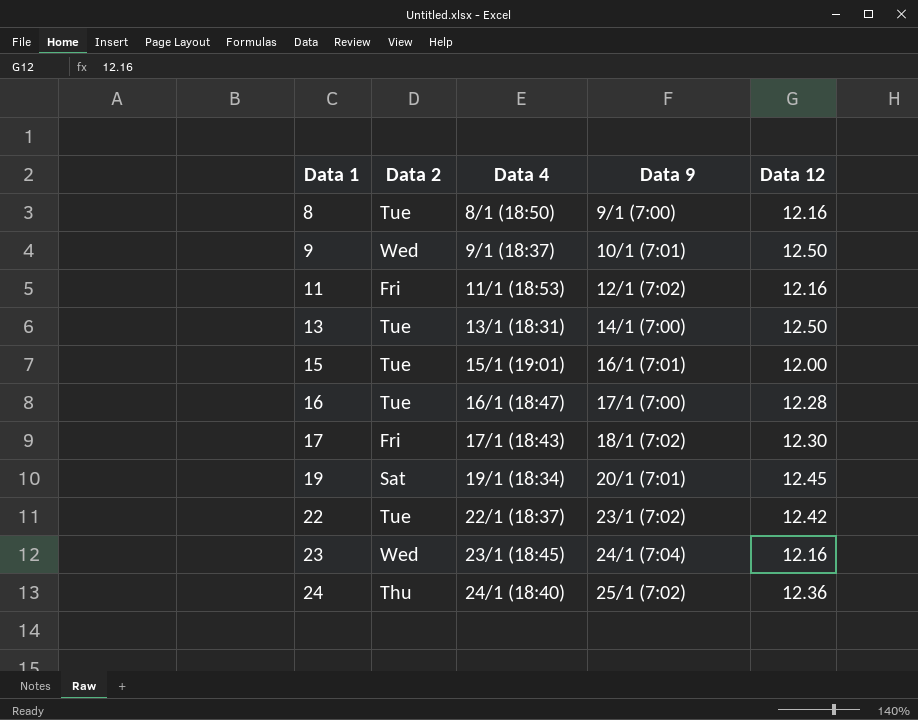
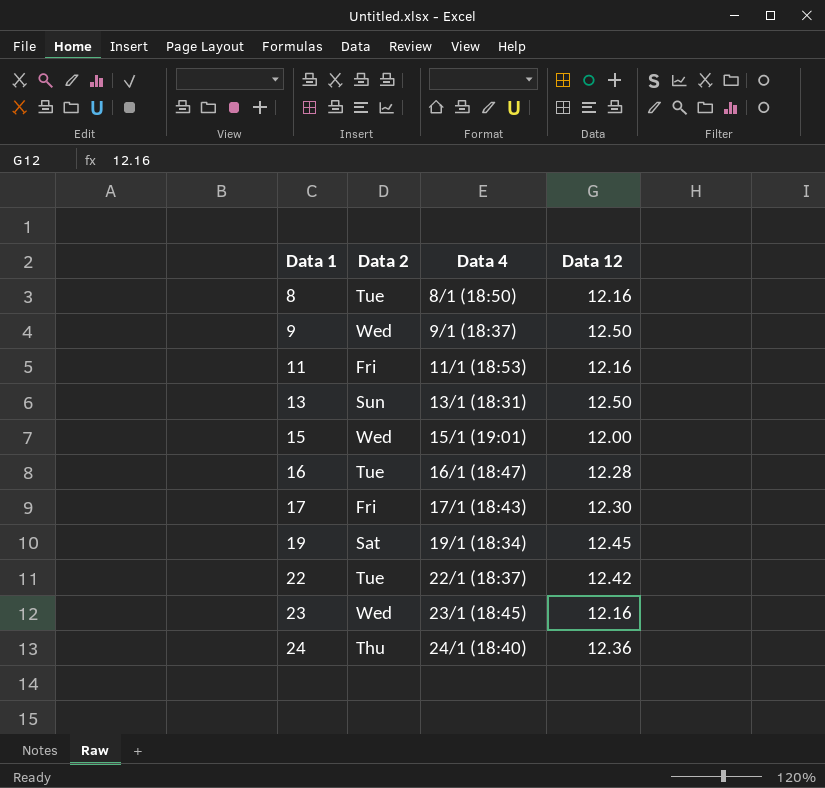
column Data 9 | position: 4 -> none
13 | Data 2: Tue -> Sun
15 | Data 2: Tue -> Wed

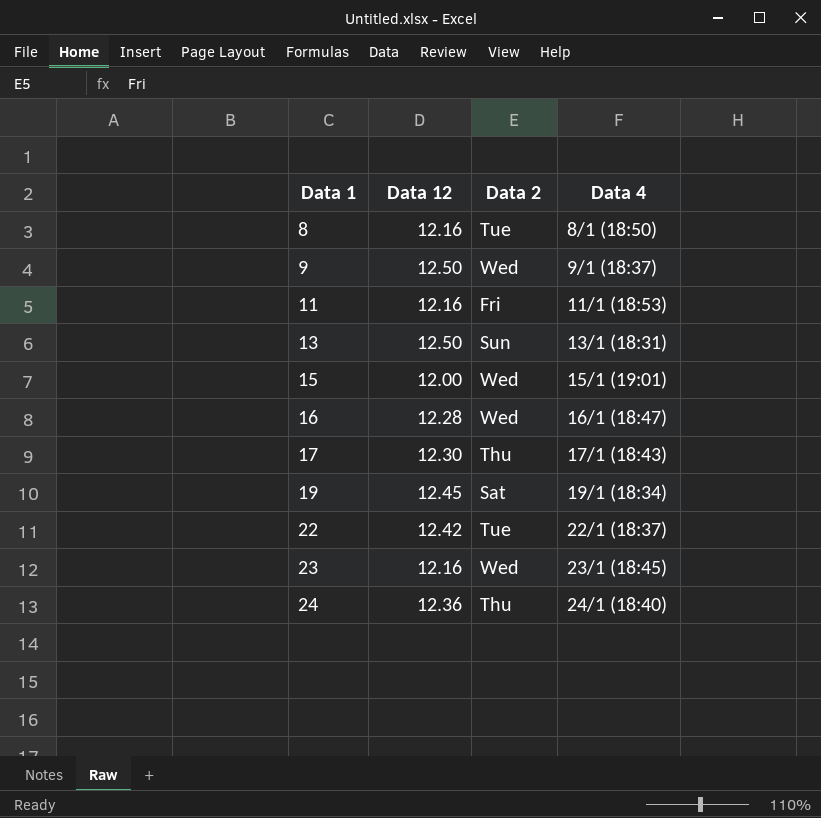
column Data 12 | position: 4 -> 2
16 | Data 2: Tue -> Wed
17 | Data 2: Fri -> Thu

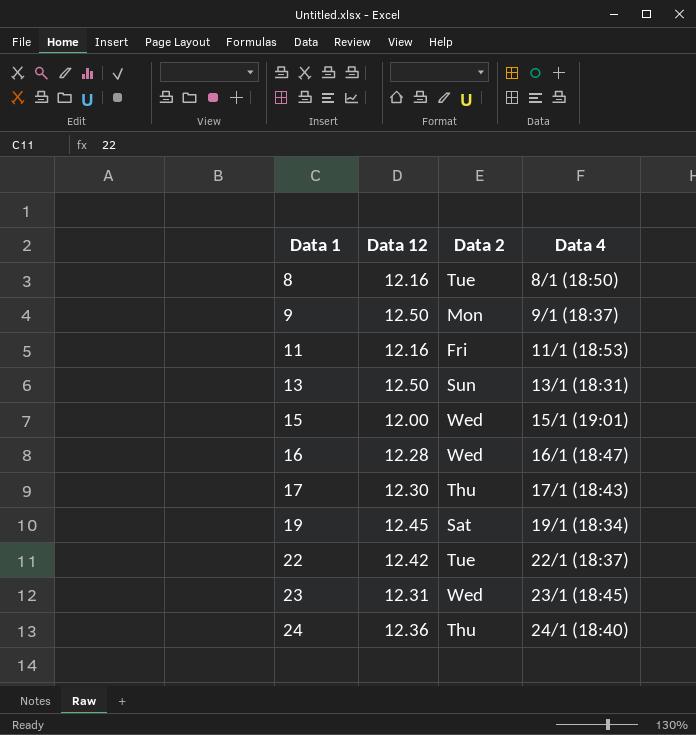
9 | Data 2: Wed -> Mon
23 | Data 12: 12.16 -> 12.31

